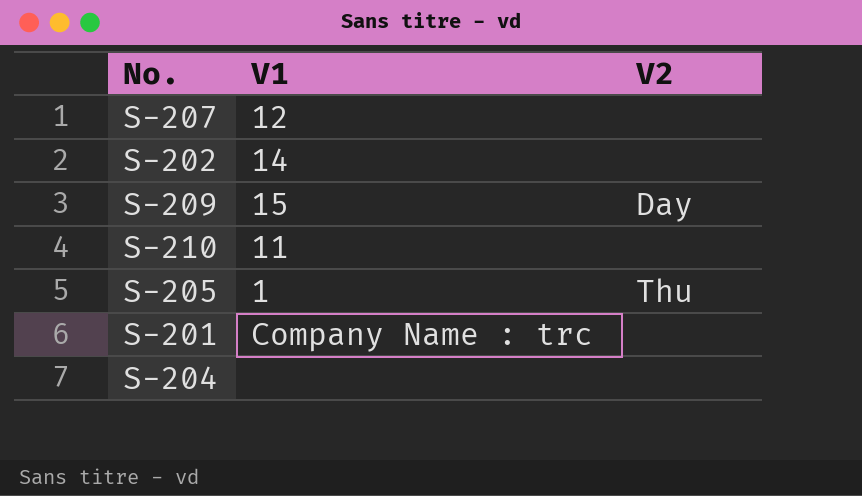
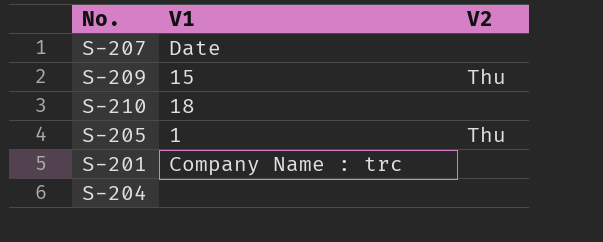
row S-202: 14 | none -> none
S-207 | V1: 12 -> Date
S-209 | V2: Day -> Thu
S-210 | V1: 11 -> 18

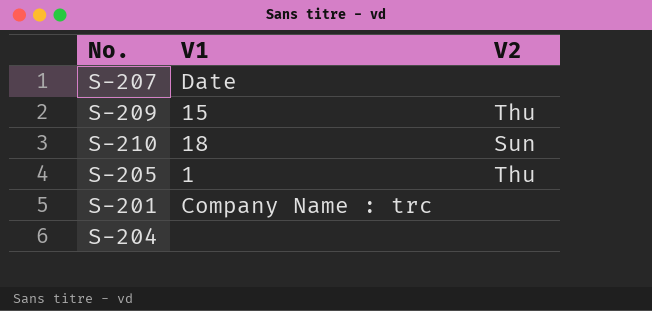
S-210 | V2: none -> Sun

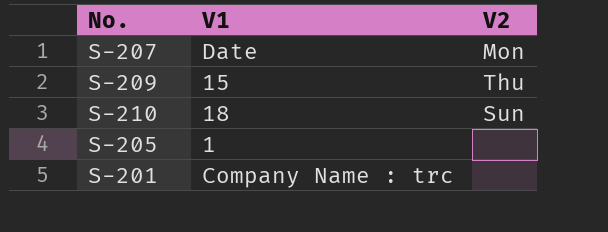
row S-204: none | none -> none
S-207 | V2: none -> Mon
S-205 | V2: Thu -> none

